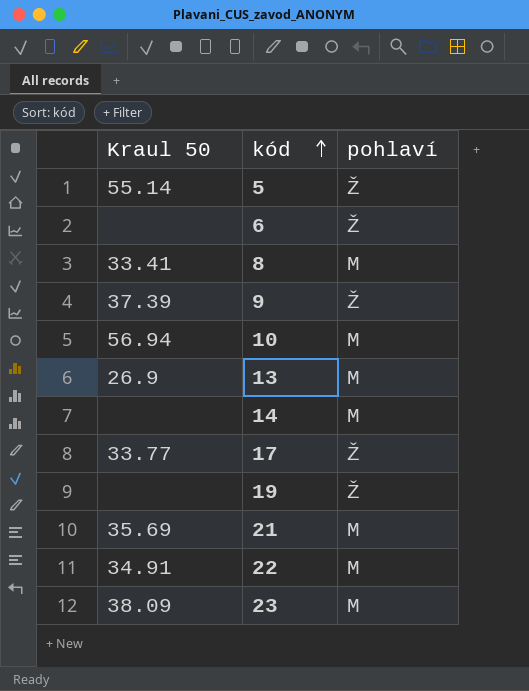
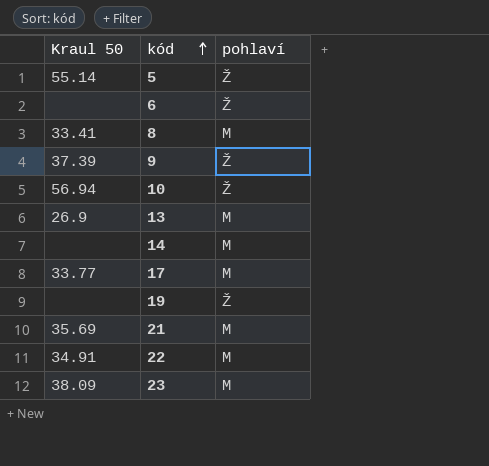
10 | pohlaví: M -> Ž
17 | pohlaví: Ž -> M

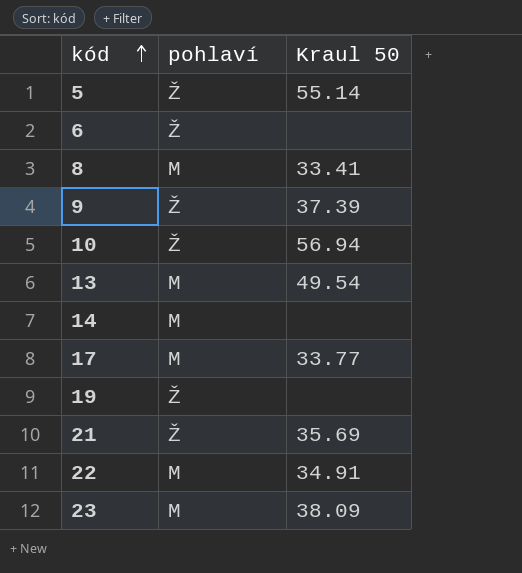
column Kraul 50 | position: 1 -> 3
13 | Kraul 50: 26.9 -> 49.54
21 | pohlaví: M -> Ž

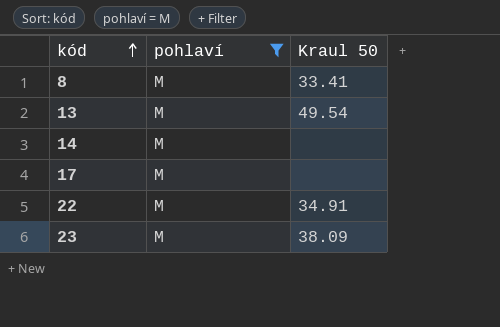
filter: none -> pohlaví = M
17 | Kraul 50: 33.77 -> none

